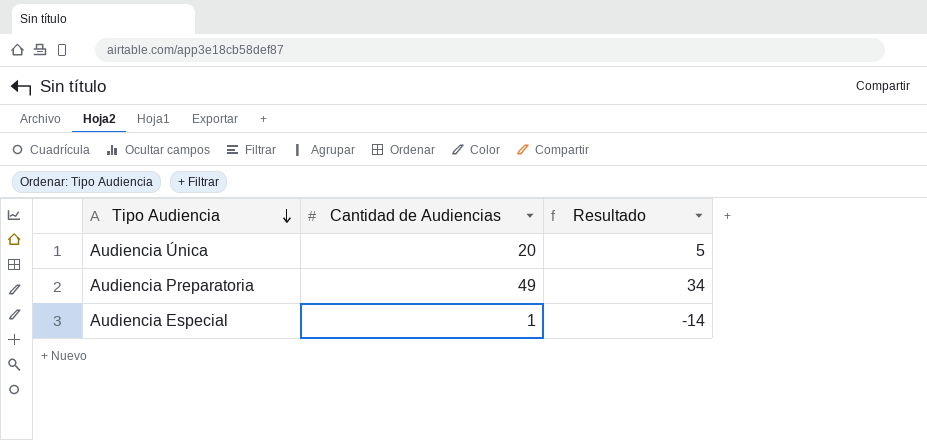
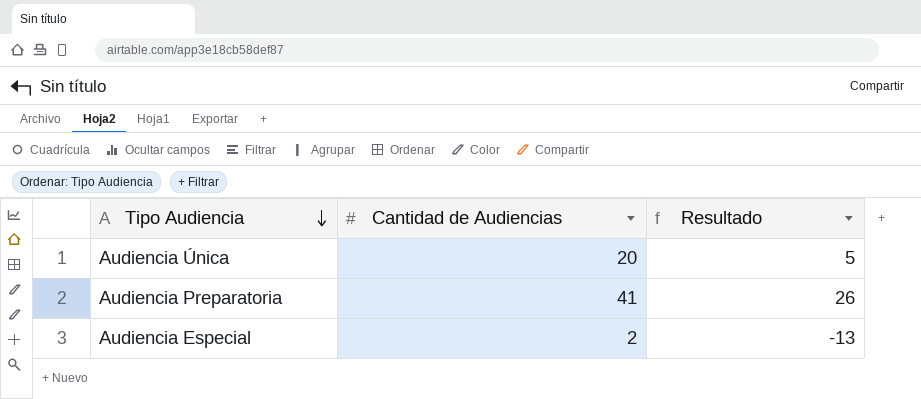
Audiencia Preparatoria | Cantidad de Audiencias: 49 -> 41
Audiencia Preparatoria | Resultado: 34 -> 26
Audiencia Especial | Cantidad de Audiencias: 1 -> 2
Audiencia Especial | Resultado: -14 -> -13

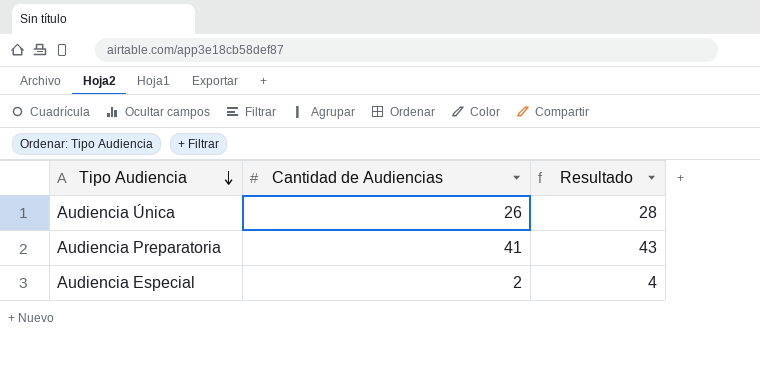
column Resultado | formula: [Cantidad de Audiencias] - 15 -> [Cantidad de Audiencias] + 2
Audiencia Única | Cantidad de Audiencias: 20 -> 26

